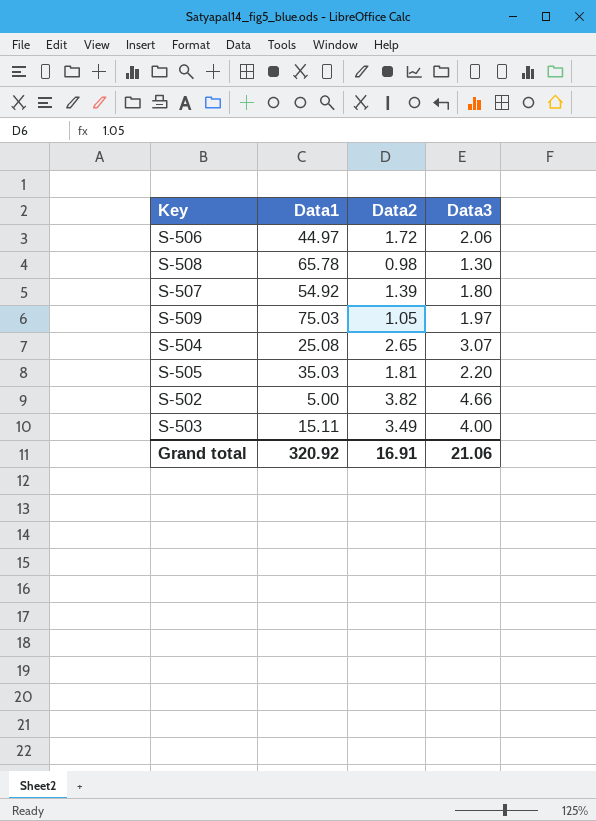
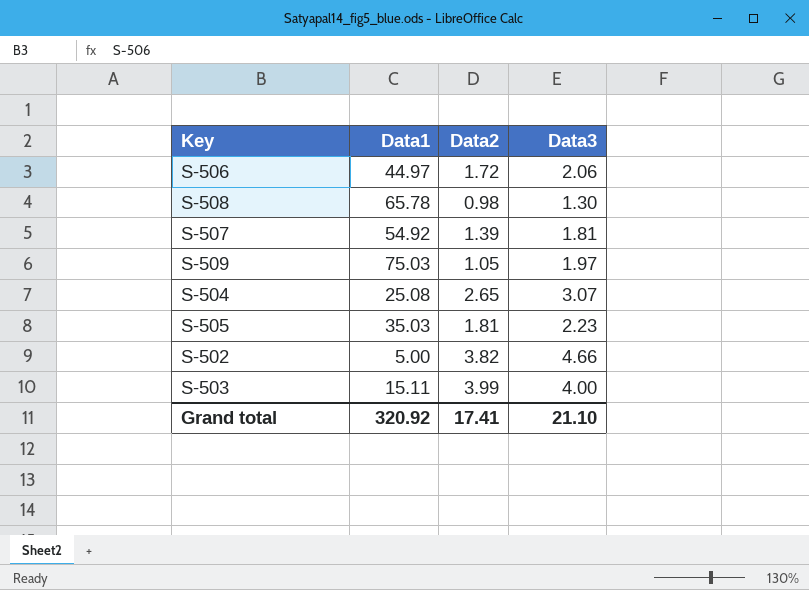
S-507 | Data3: 1.80 -> 1.81
S-505 | Data3: 2.20 -> 2.23
S-503 | Data2: 3.49 -> 3.99
Grand total | Data2: 16.91 -> 17.41
Grand total | Data3: 21.06 -> 21.10

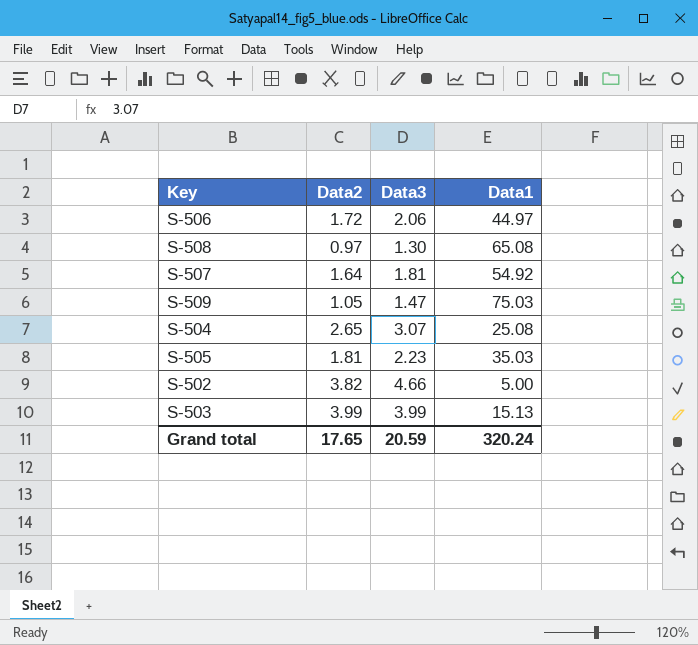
column Data1 | position: 2 -> 4
S-508 | Data2: 0.98 -> 0.97
S-508 | Data1: 65.78 -> 65.08
S-507 | Data2: 1.39 -> 1.64
S-509 | Data3: 1.97 -> 1.47
S-503 | Data3: 4.00 -> 3.99
S-503 | Data1: 15.11 -> 15.13
Grand total | Data2: 17.41 -> 17.65
Grand total | Data3: 21.10 -> 20.59
Grand total | Data1: 320.92 -> 320.24

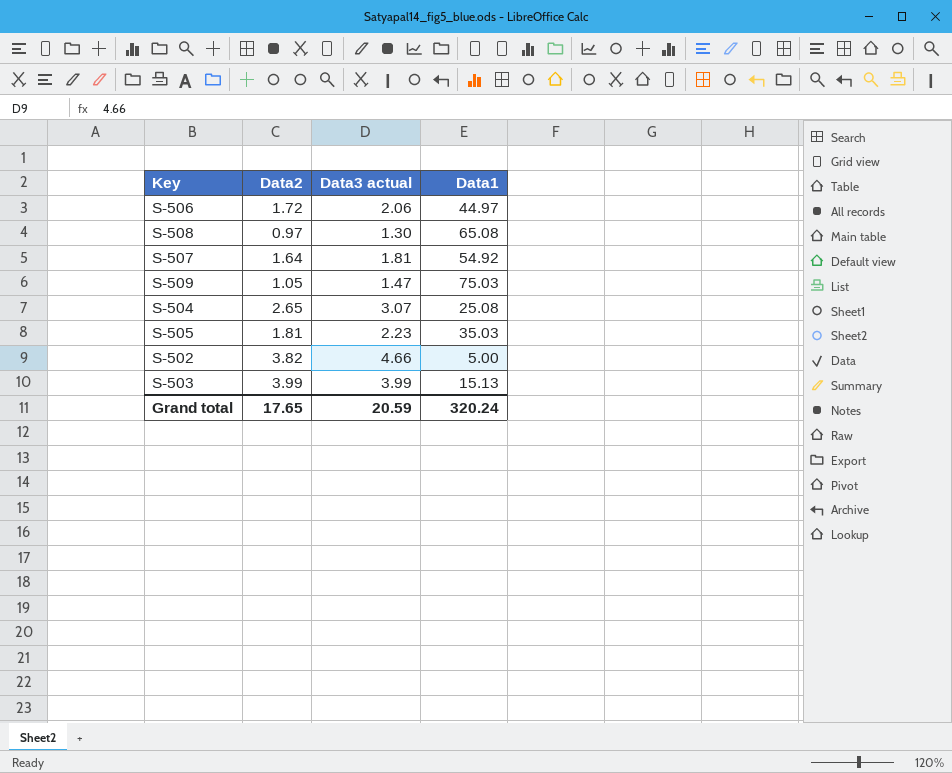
column name: Data3 -> Data3 actual

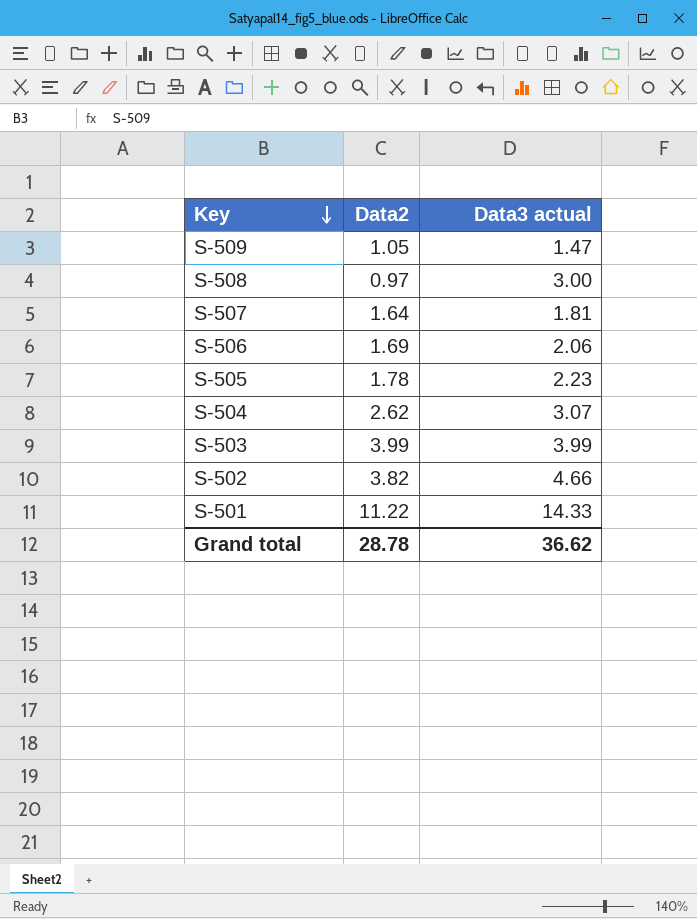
row order: none -> Key descending
column Data1 | position: 4 -> none
S-508 | Data3 actual: 1.30 -> 3.00
S-506 | Data2: 1.72 -> 1.69
S-505 | Data2: 1.81 -> 1.78
S-504 | Data2: 2.65 -> 2.62
row S-501: none -> 11.22 | 14.33
Grand total | Data2: 17.65 -> 28.78
Grand total | Data3 actual: 20.59 -> 36.62

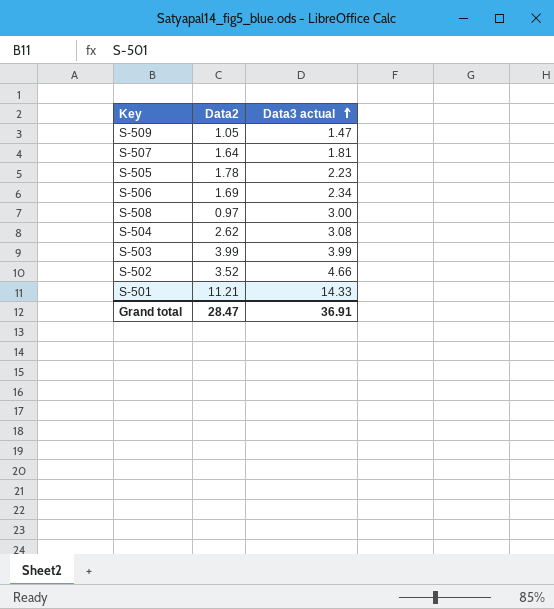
row order: Key descending -> Data3 actual ascending
S-506 | Data3 actual: 2.06 -> 2.34
S-504 | Data3 actual: 3.07 -> 3.08
S-502 | Data2: 3.82 -> 3.52
S-501 | Data2: 11.22 -> 11.21
Grand total | Data2: 28.78 -> 28.47
Grand total | Data3 actual: 36.62 -> 36.91

